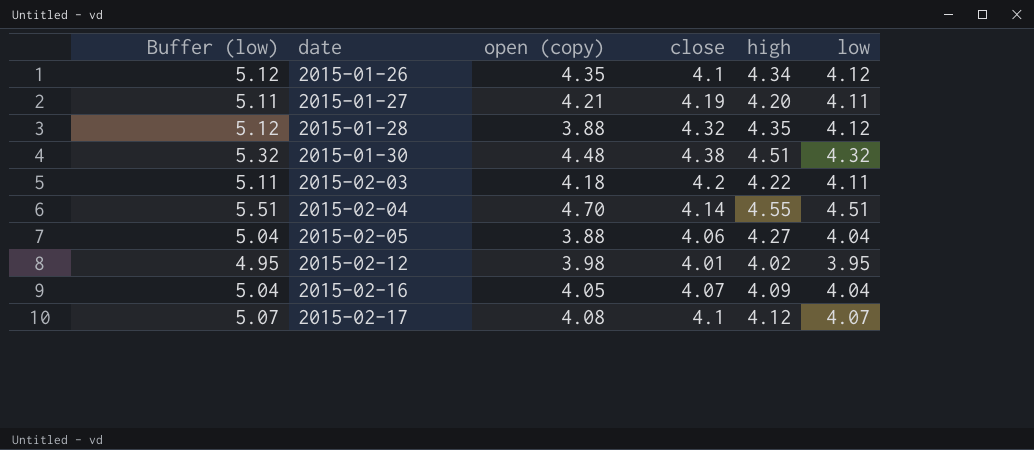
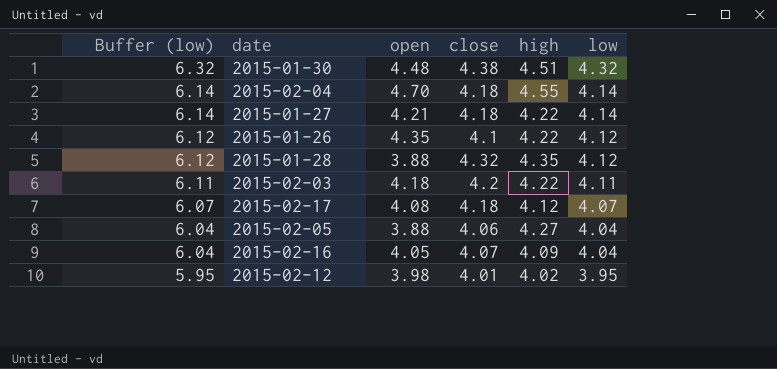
row order: date ascending -> Buffer (low) descending
column Buffer (low) | formula: [low] + 1 -> [low] + 2
column name: open (copy) -> open
2015-02-04 | close: 4.14 -> 4.18
2015-02-04 | low: 4.51 -> 4.14
2015-01-27 | close: 4.19 -> 4.18
2015-01-27 | high: 4.20 -> 4.22
2015-01-27 | low: 4.11 -> 4.14
2015-01-26 | high: 4.34 -> 4.22
2015-02-17 | close: 4.1 -> 4.18

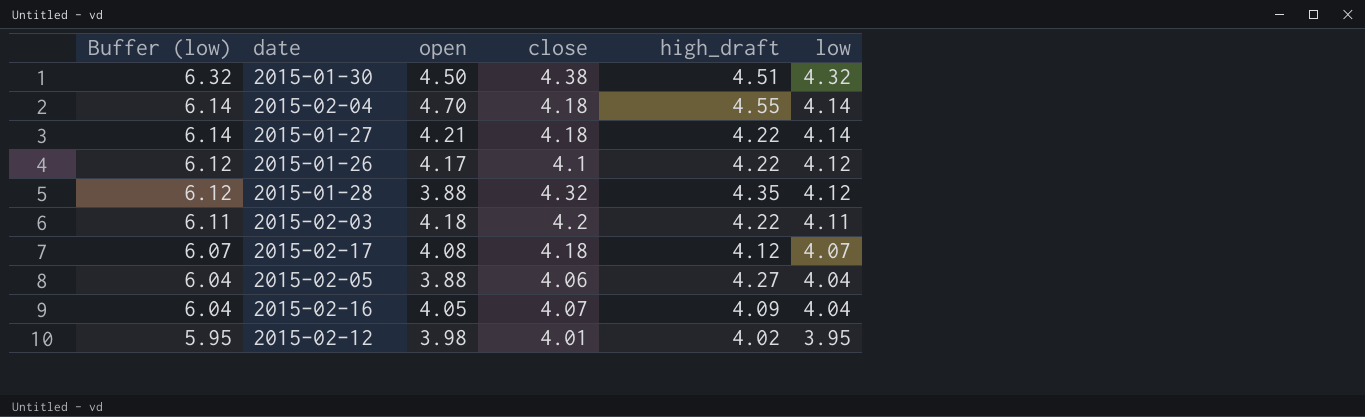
column name: high -> high_draft
2015-01-30 | open: 4.48 -> 4.50
2015-01-26 | open: 4.35 -> 4.17

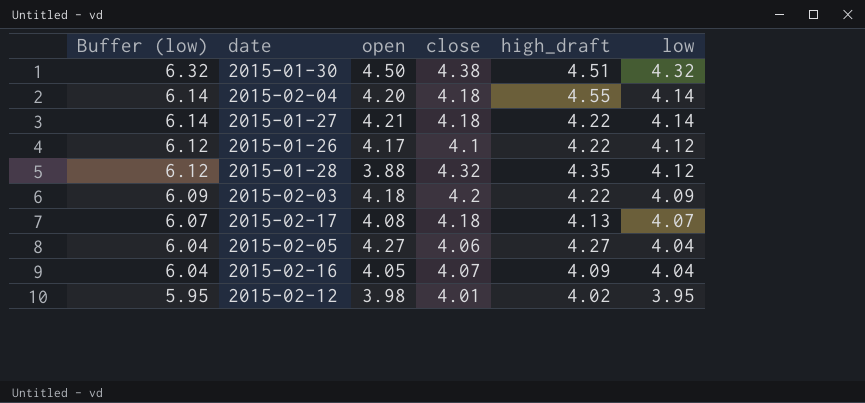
2015-02-04 | open: 4.70 -> 4.20
2015-02-03 | Buffer (low): 6.11 -> 6.09
2015-02-03 | low: 4.11 -> 4.09
2015-02-17 | high_draft: 4.12 -> 4.13
2015-02-05 | open: 3.88 -> 4.27

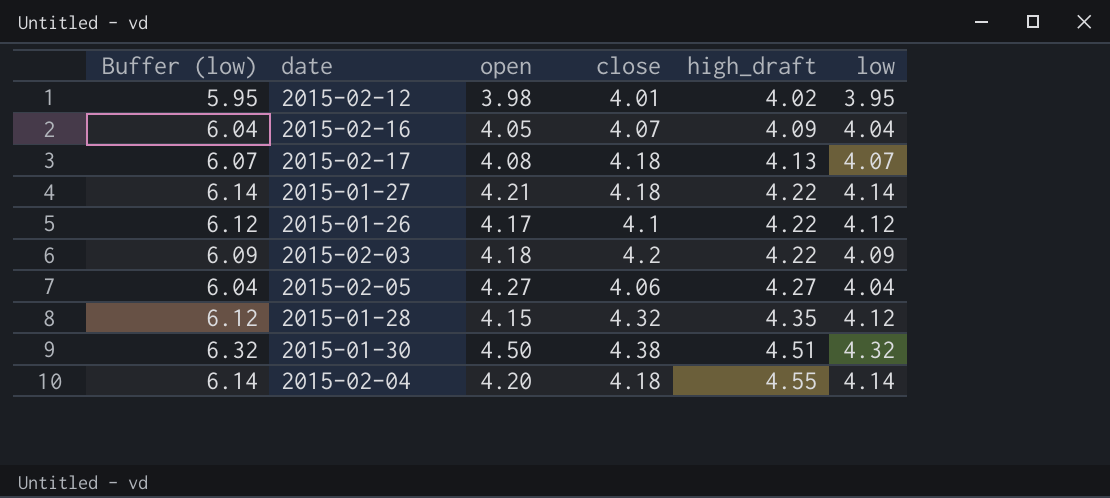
row order: Buffer (low) descending -> high_draft ascending
2015-01-28 | open: 3.88 -> 4.15

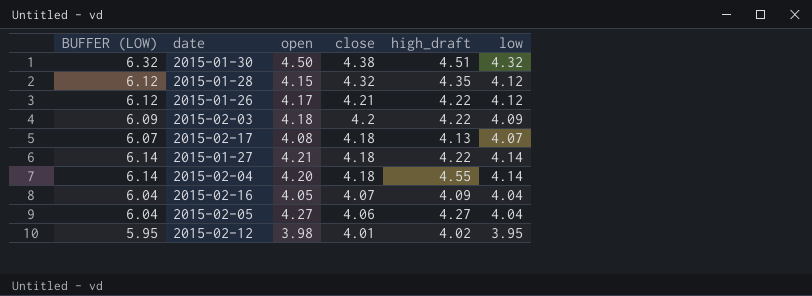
row order: high_draft ascending -> close descending
column name: Buffer (low) -> BUFFER (LOW)
2015-01-26 | close: 4.1 -> 4.21

